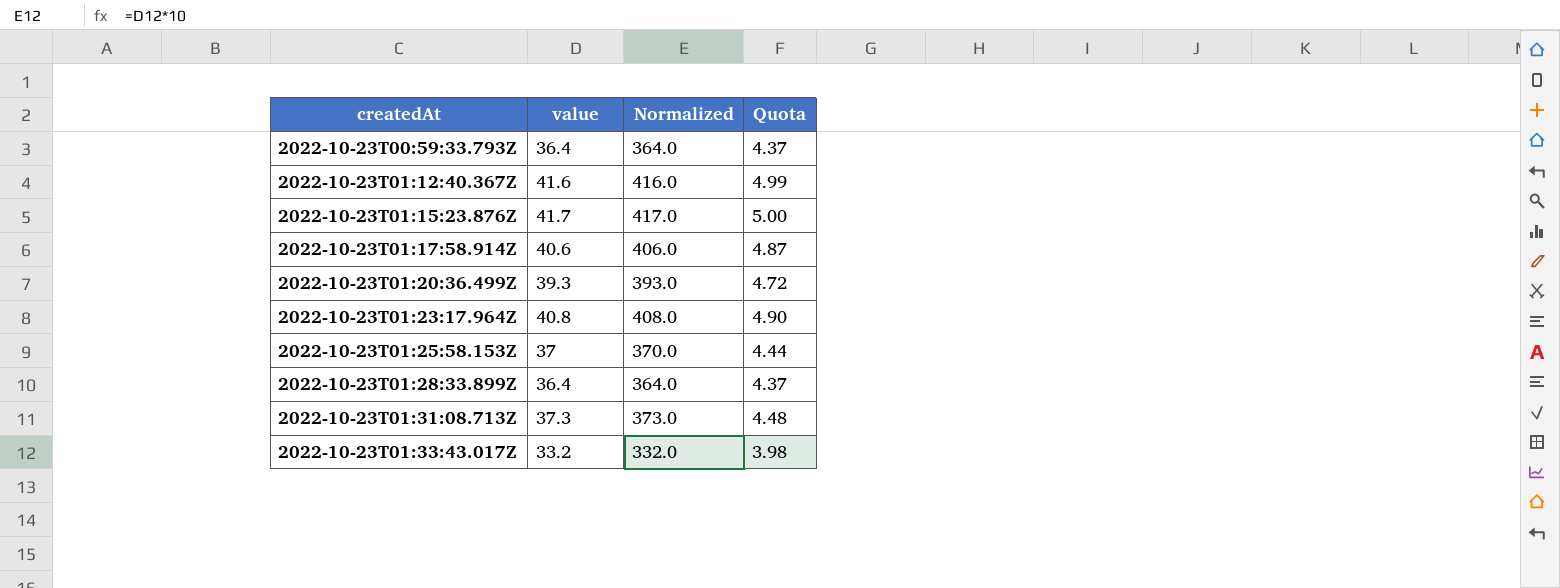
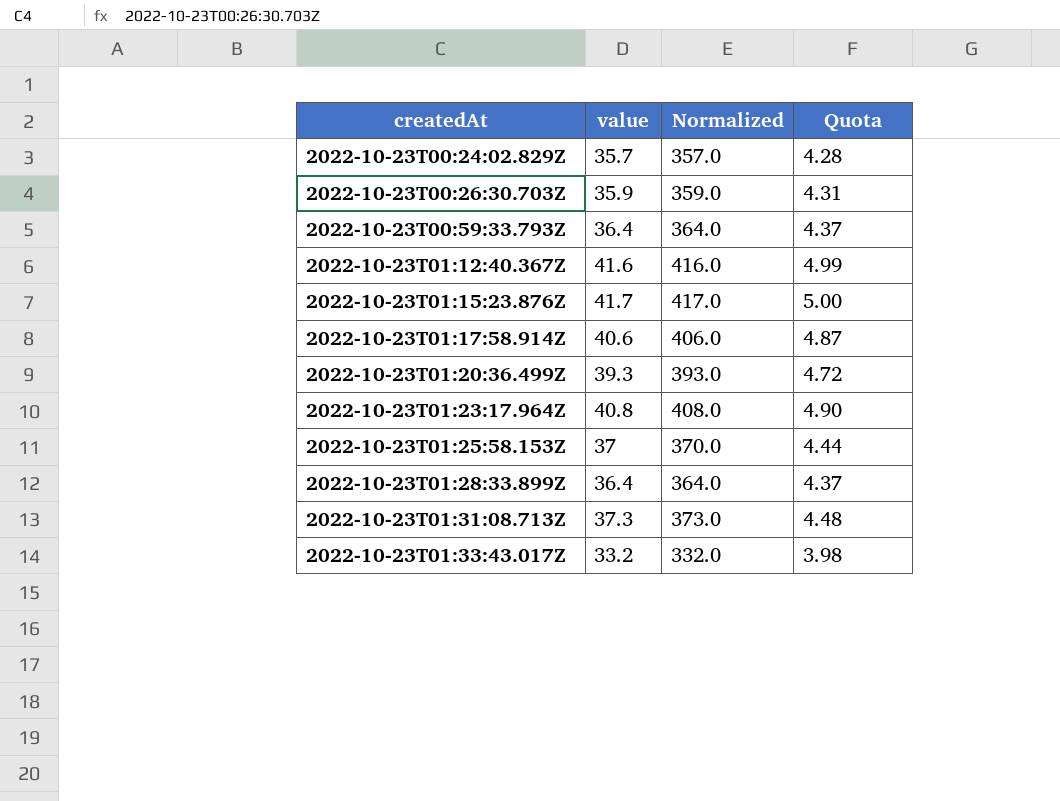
row 2022-10-23T00:24:02.829Z: none -> 35.7 | 357.0 | 4.28
row 2022-10-23T00:26:30.703Z: none -> 35.9 | 359.0 | 4.31

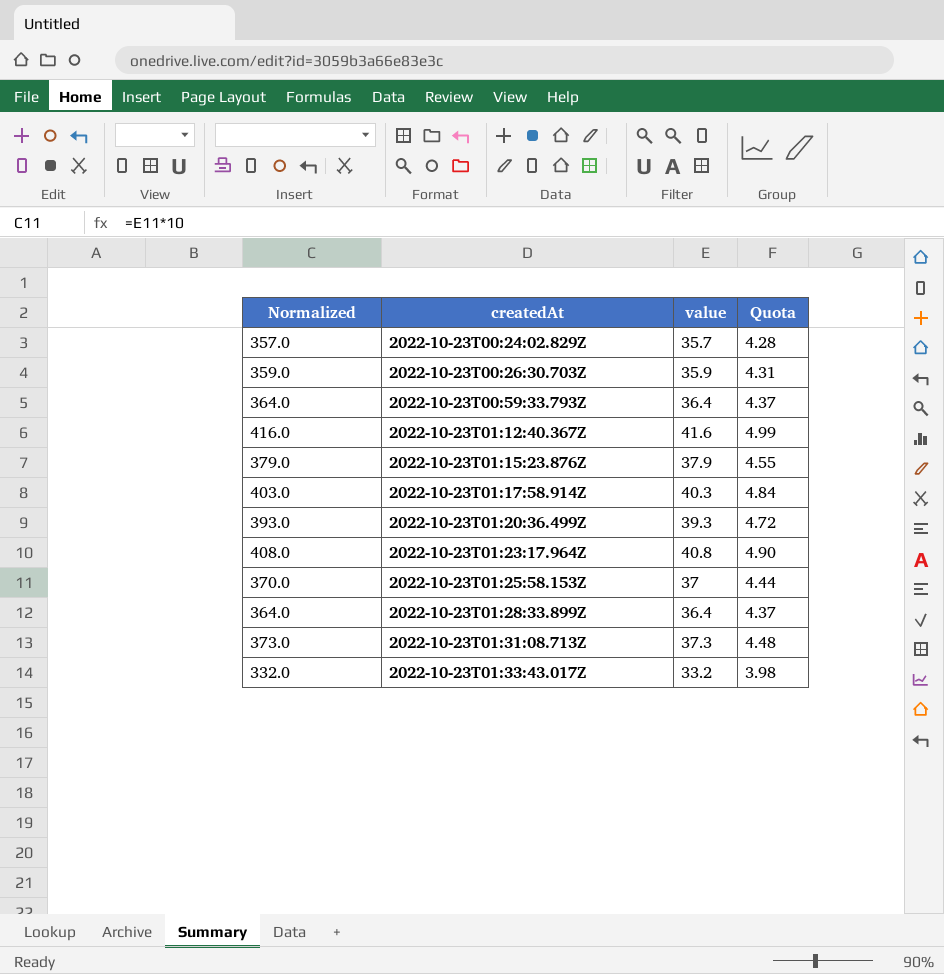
column Normalized | position: 3 -> 1
2022-10-23T01:15:23.876Z | Normalized: 417.0 -> 379.0
2022-10-23T01:15:23.876Z | value: 41.7 -> 37.9
2022-10-23T01:15:23.876Z | Quota: 5.00 -> 4.55
2022-10-23T01:17:58.914Z | Normalized: 406.0 -> 403.0
2022-10-23T01:17:58.914Z | value: 40.6 -> 40.3
2022-10-23T01:17:58.914Z | Quota: 4.87 -> 4.84

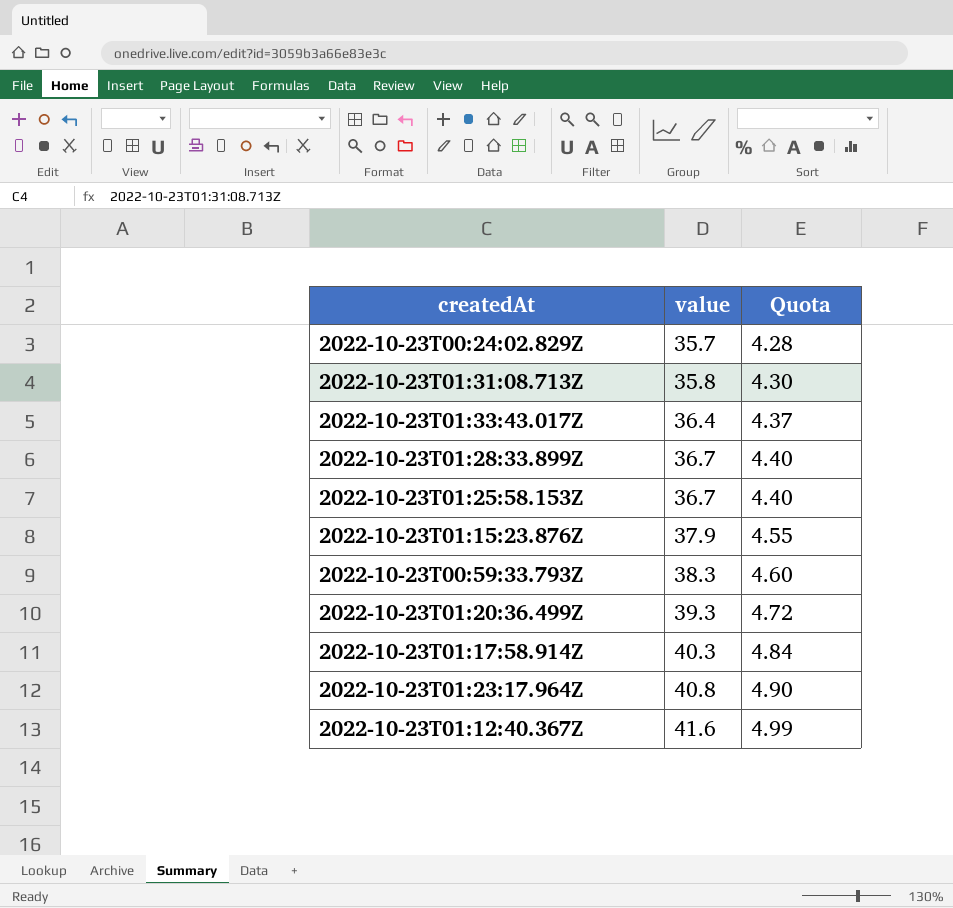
row order: createdAt ascending -> value ascending
column Normalized | formula: [value] * 10 -> none
row 2022-10-23T00:26:30.703Z: 359.0 | 35.9 | 4.31 -> none
2022-10-23T01:31:08.713Z | value: 37.3 -> 35.8
2022-10-23T01:31:08.713Z | Quota: 4.48 -> 4.30
2022-10-23T01:33:43.017Z | value: 33.2 -> 36.4
2022-10-23T01:33:43.017Z | Quota: 3.98 -> 4.37
2022-10-23T01:28:33.899Z | value: 36.4 -> 36.7
2022-10-23T01:28:33.899Z | Quota: 4.37 -> 4.40
2022-10-23T01:25:58.153Z | value: 37 -> 36.7
2022-10-23T01:25:58.153Z | Quota: 4.44 -> 4.40
2022-10-23T00:59:33.793Z | value: 36.4 -> 38.3
2022-10-23T00:59:33.793Z | Quota: 4.37 -> 4.60

